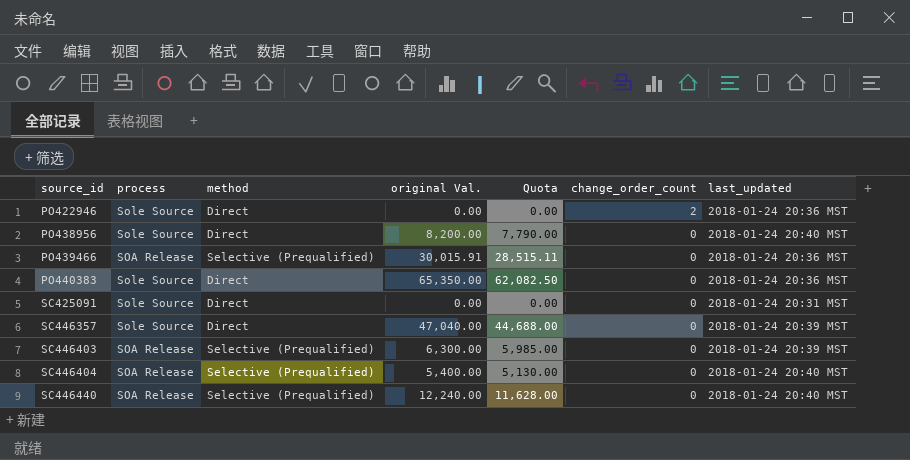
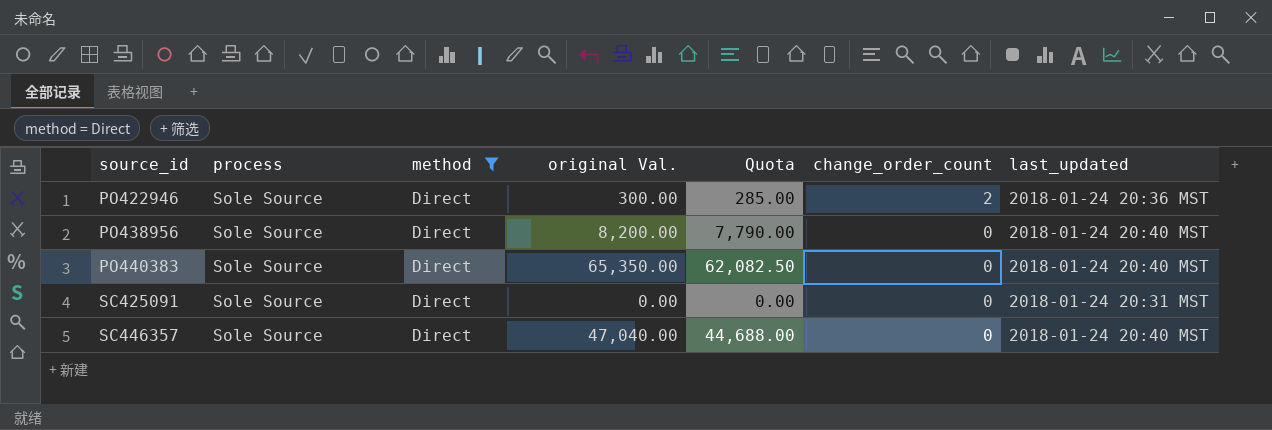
filter: none -> method = Direct
PO422946 | original Val.: 0.00 -> 300.00
PO422946 | Quota: 0.00 -> 285.00
PO440383 | last_updated: 2018-01-24 20:36 MST -> 2018-01-24 20:40 MST
SC446357 | last_updated: 2018-01-24 20:39 MST -> 2018-01-24 20:40 MST

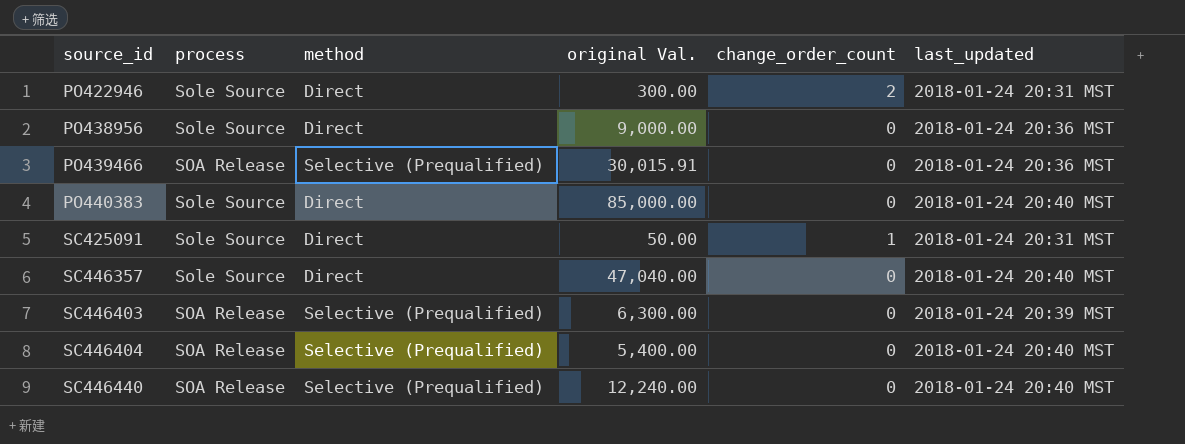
filter: method = Direct -> none
column Quota | formula: [original Val.] * 0.95 -> none
PO422946 | last_updated: 2018-01-24 20:36 MST -> 2018-01-24 20:31 MST
PO438956 | original Val.: 8,200.00 -> 9,000.00
PO438956 | last_updated: 2018-01-24 20:40 MST -> 2018-01-24 20:36 MST
PO440383 | original Val.: 65,350.00 -> 85,000.00
SC425091 | original Val.: 0.00 -> 50.00
SC425091 | change_order_count: 0 -> 1

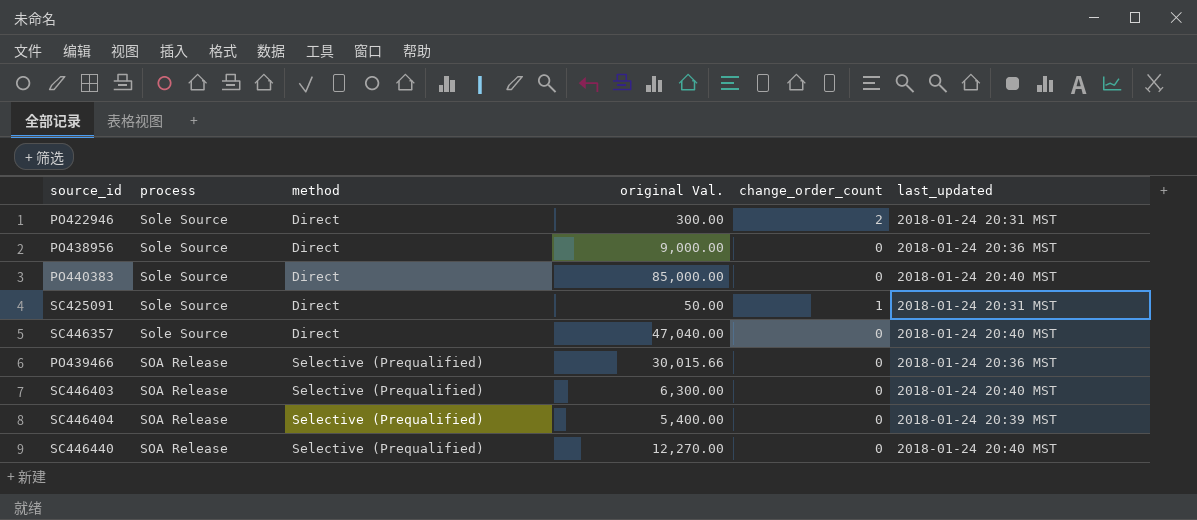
row order: source_id ascending -> process descending
PO439466 | original Val.: 30,015.91 -> 30,015.66
SC446403 | last_updated: 2018-01-24 20:39 MST -> 2018-01-24 20:40 MST
SC446404 | last_updated: 2018-01-24 20:40 MST -> 2018-01-24 20:39 MST
SC446440 | original Val.: 12,240.00 -> 12,270.00

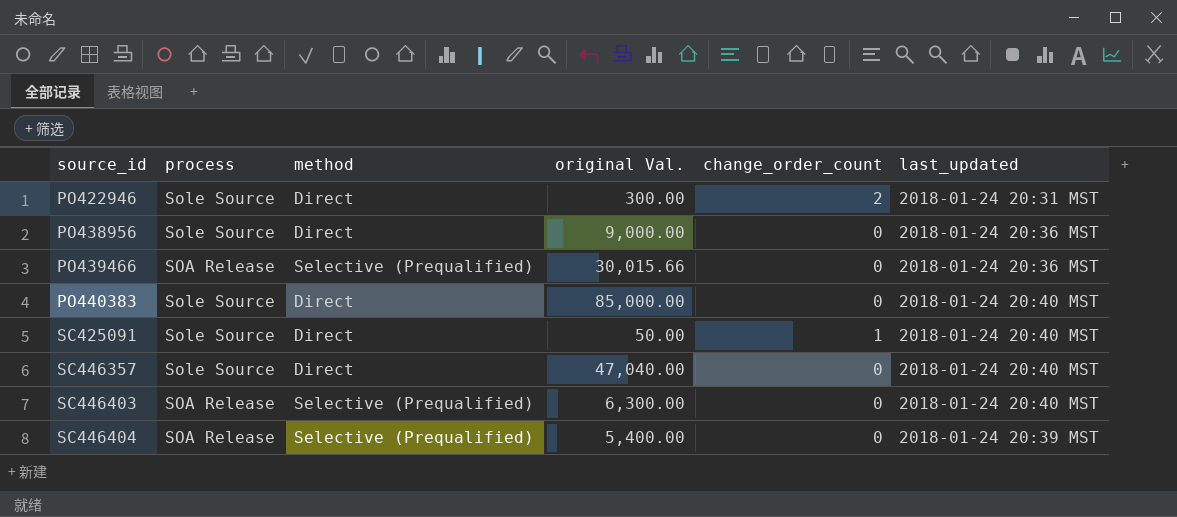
row order: process descending -> source_id ascending
row SC446440: SOA Release | Selective (Prequalified) | 12,270.00 | 0 | 2018-01-24 20:40 MST -> none
SC425091 | last_updated: 2018-01-24 20:31 MST -> 2018-01-24 20:40 MST

